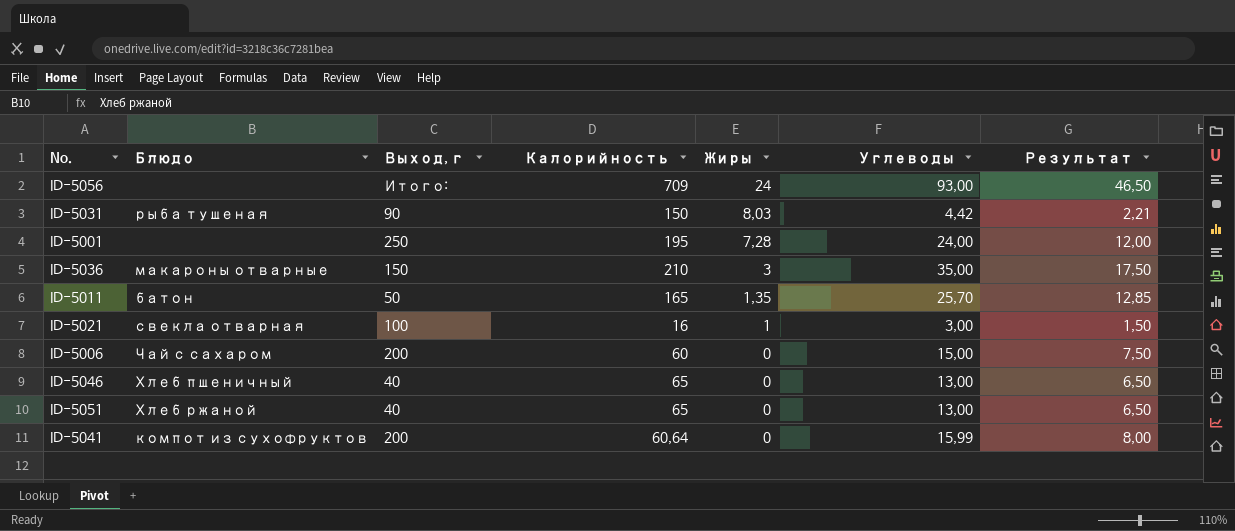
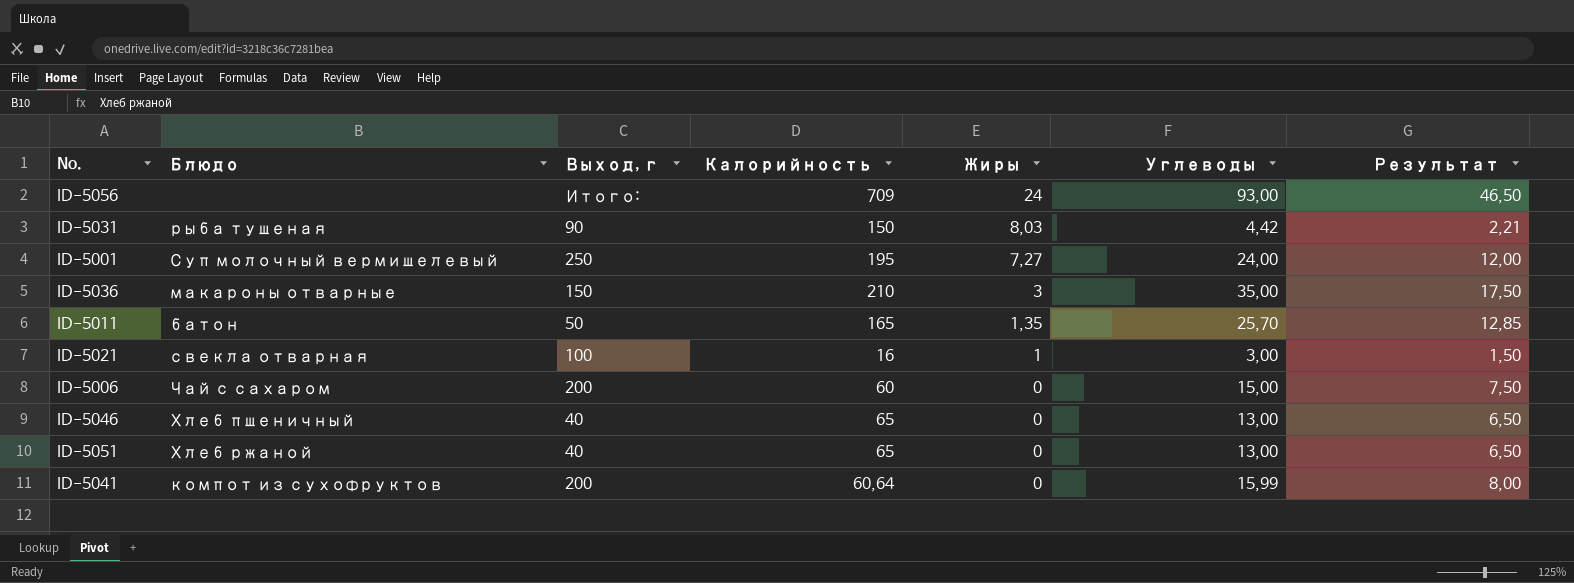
ID-5001 | Блюдо: none -> Суп молочный вермишелевый
ID-5001 | Жиры: 7,28 -> 7,27

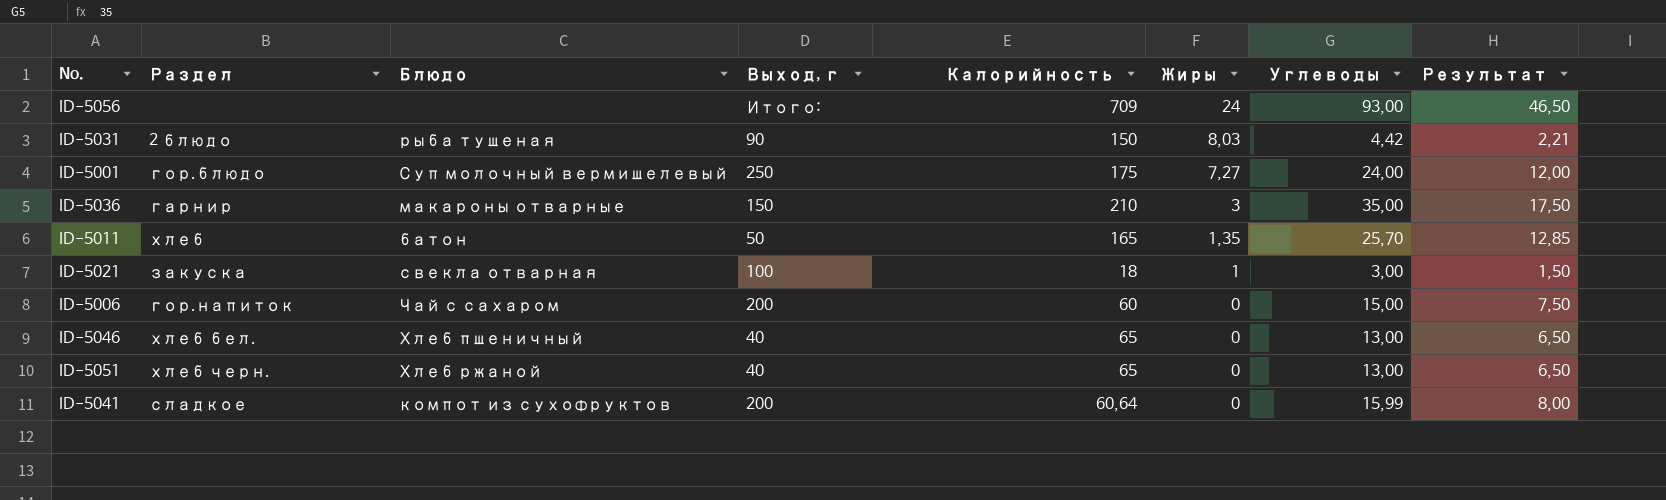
column Раздел | position: none -> 2
ID-5001 | Калорийность: 195 -> 175
ID-5021 | Калорийность: 16 -> 18

